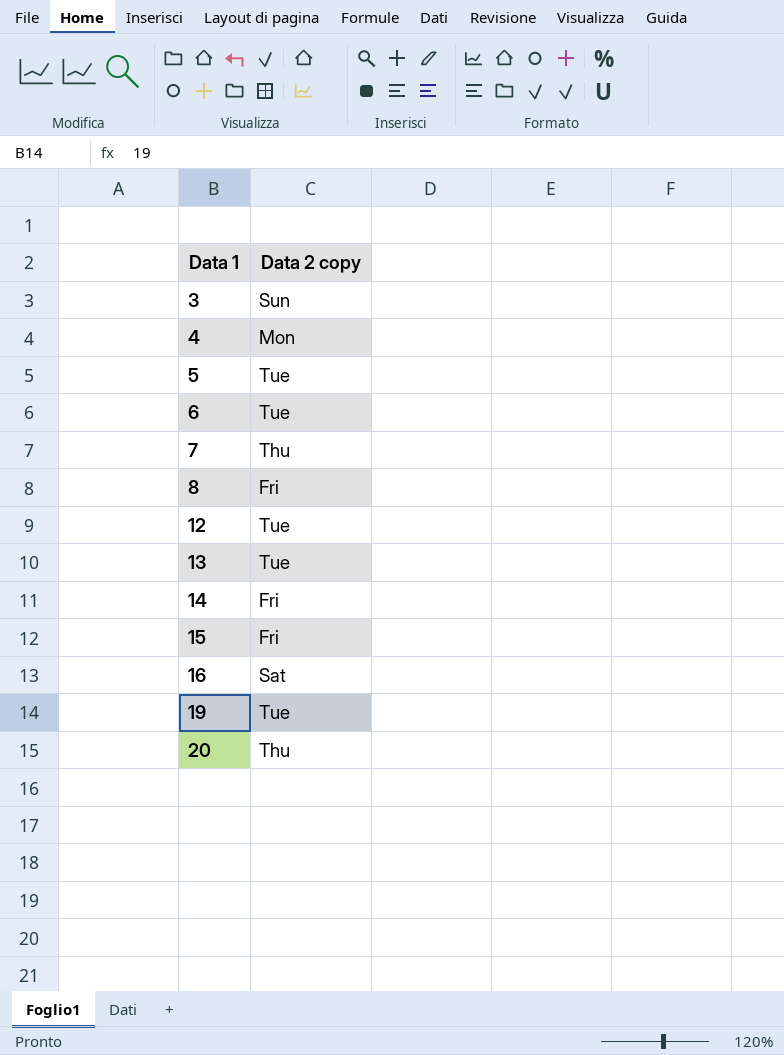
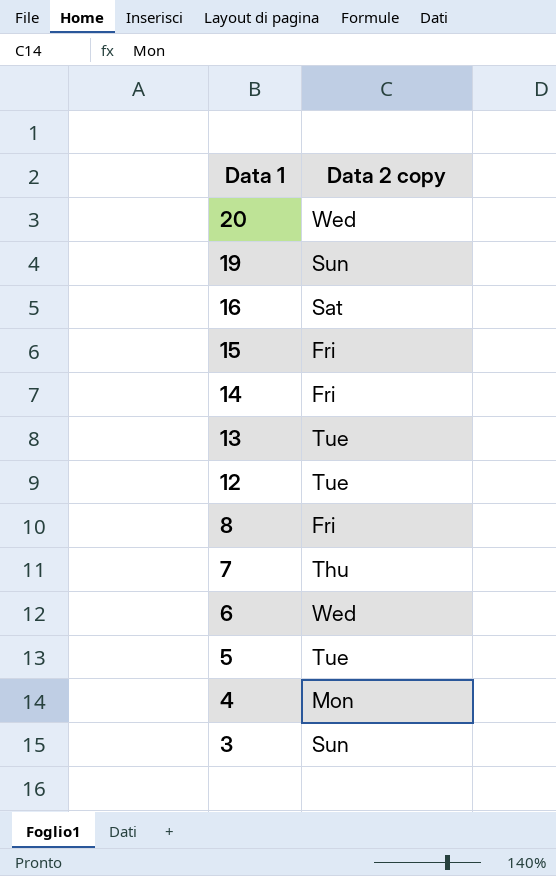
row order: Data 1 ascending -> Data 1 descending
20 | Data 2 copy: Thu -> Wed
19 | Data 2 copy: Tue -> Sun
6 | Data 2 copy: Tue -> Wed

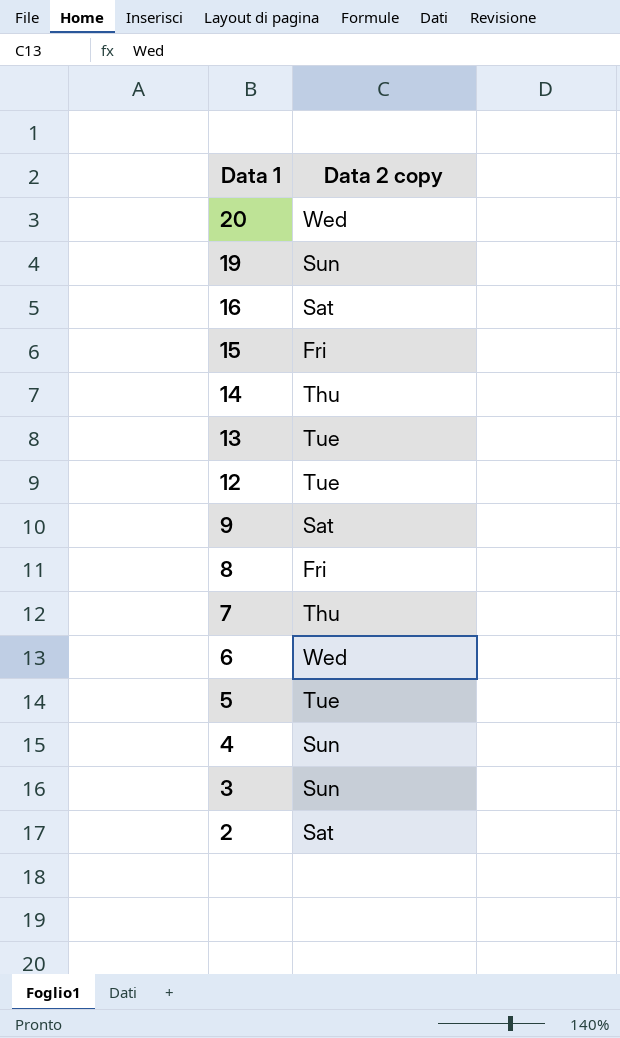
14 | Data 2 copy: Fri -> Thu
row 9: none -> Sat
4 | Data 2 copy: Mon -> Sun
row 2: none -> Sat

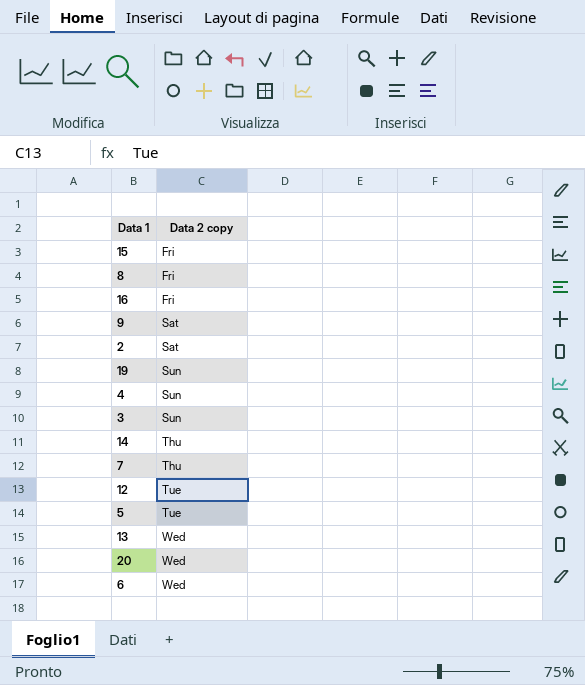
row order: Data 1 descending -> Data 2 copy ascending
16 | Data 2 copy: Sat -> Fri
13 | Data 2 copy: Tue -> Wed

